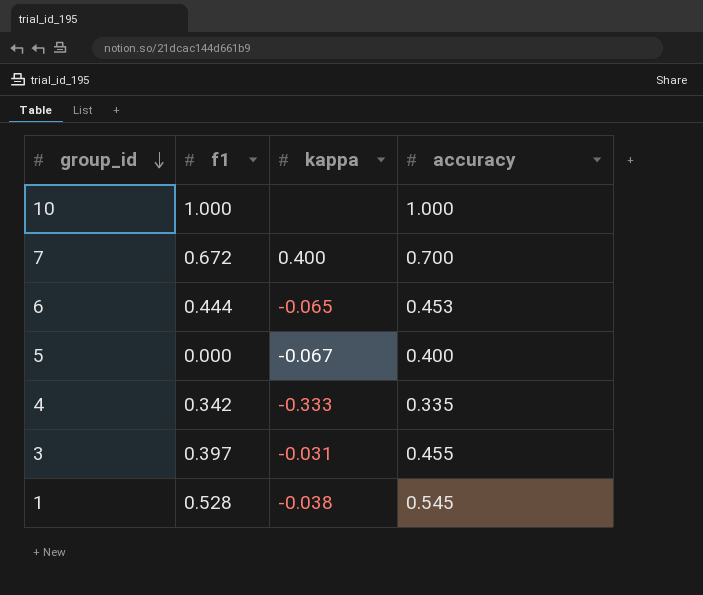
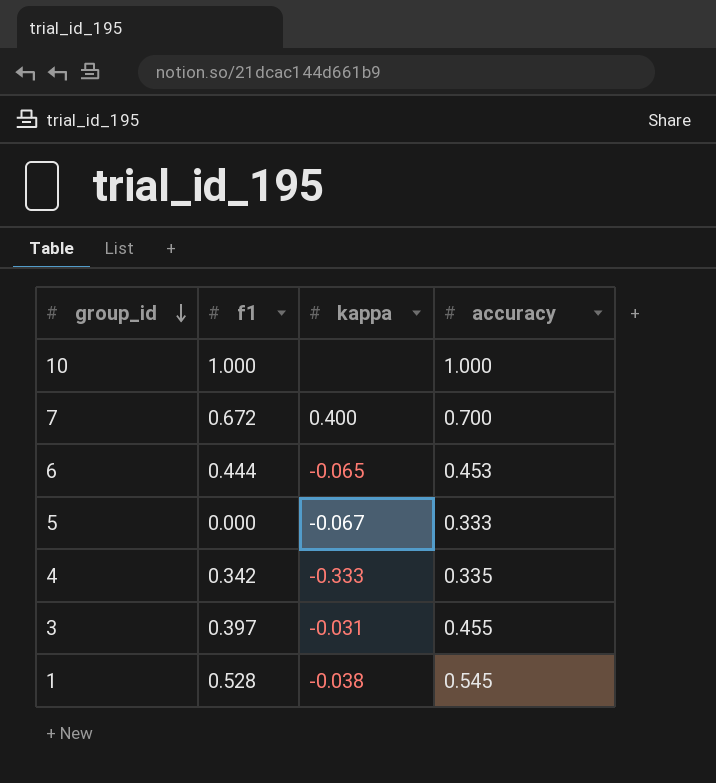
5 | accuracy: 0.400 -> 0.333

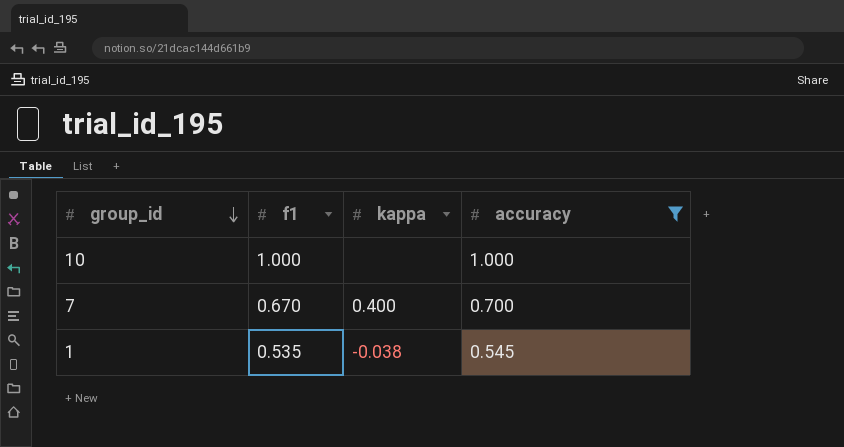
filter: none -> accuracy >= 0.545
7 | f1: 0.672 -> 0.670
1 | f1: 0.528 -> 0.535

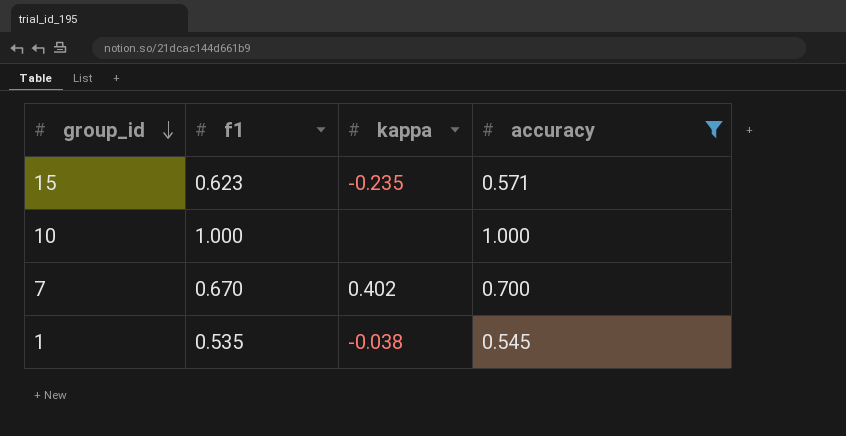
row 15: none -> 0.623 | -0.235 | 0.571
7 | kappa: 0.400 -> 0.402

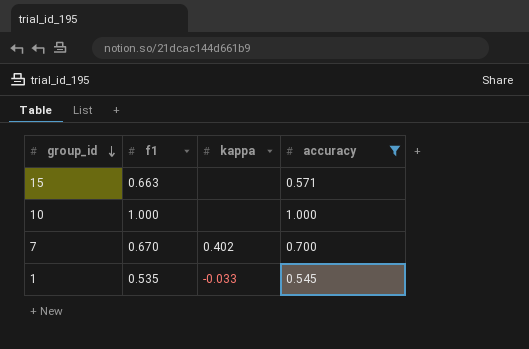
15 | f1: 0.623 -> 0.663
15 | kappa: -0.235 -> none
1 | kappa: -0.038 -> -0.033

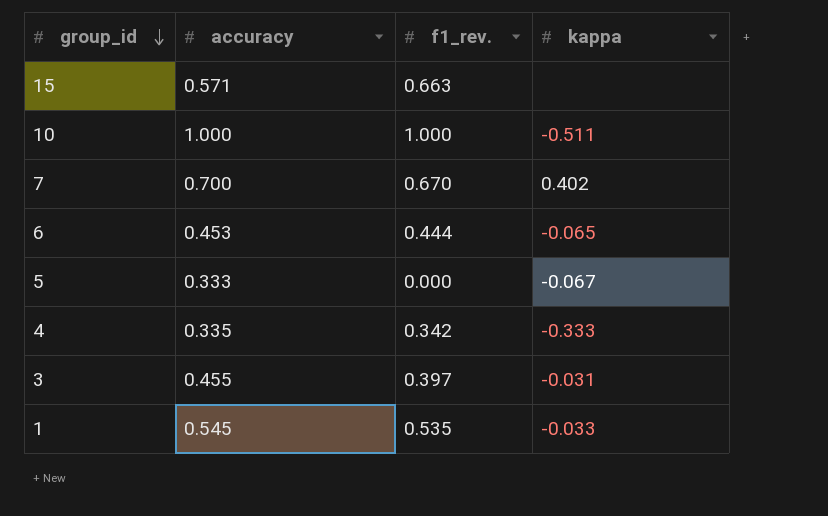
filter: accuracy >= 0.545 -> none
column accuracy | position: 4 -> 2
column name: f1 -> f1_rev.
10 | kappa: none -> -0.511

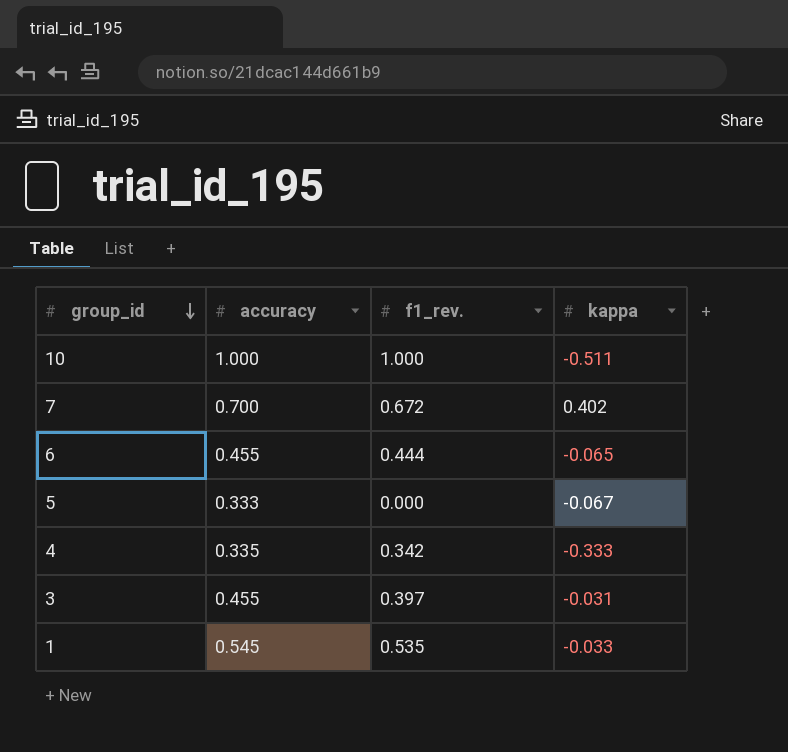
row 15: 0.571 | 0.663 | none -> none
7 | f1_rev.: 0.670 -> 0.672
6 | accuracy: 0.453 -> 0.455

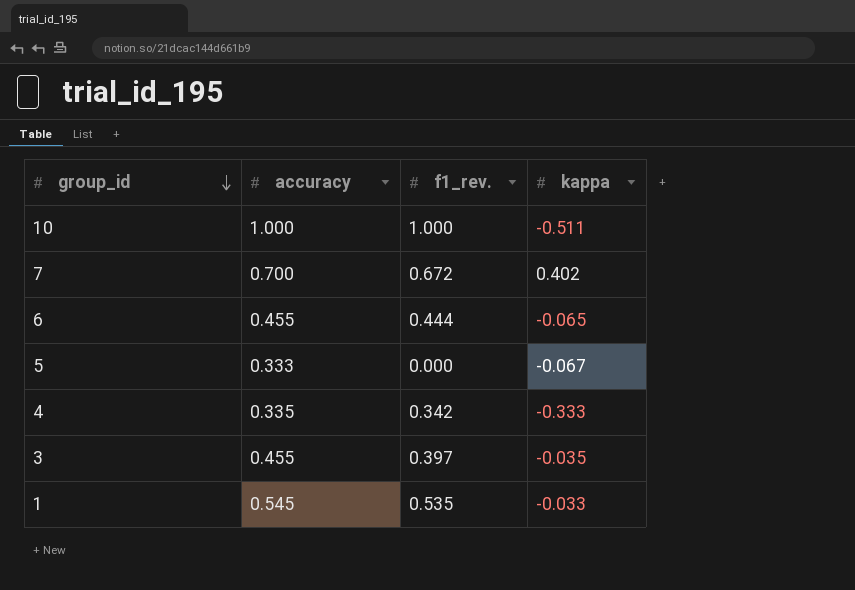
3 | kappa: -0.031 -> -0.035

